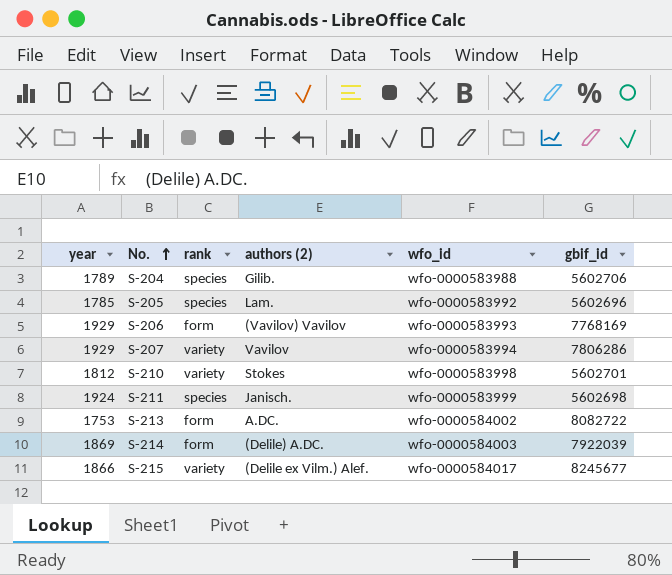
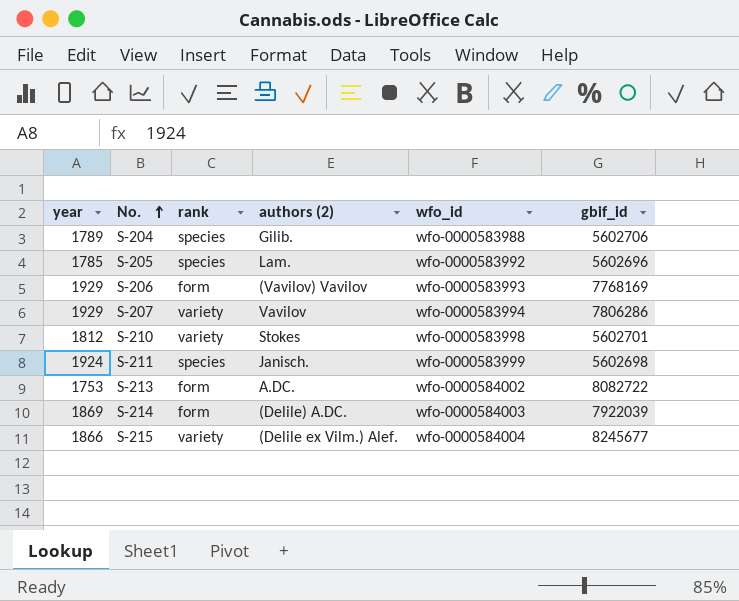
S-215 | wfo_id: wfo-0000584017 -> wfo-0000584004

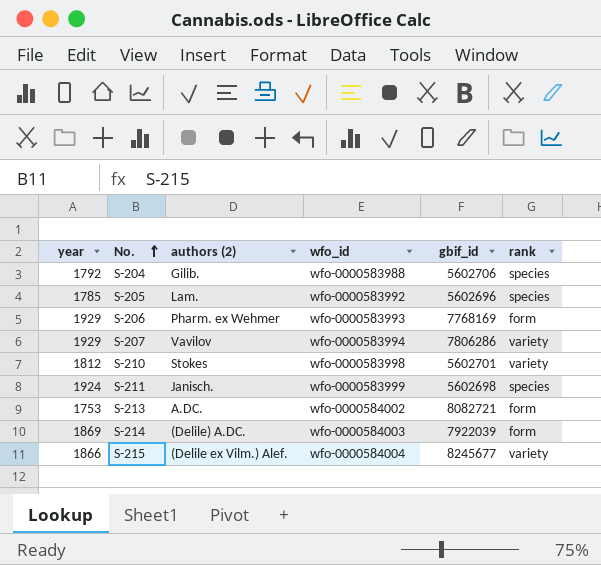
column rank | position: 3 -> 6
S-204 | year: 1789 -> 1792
S-206 | authors (2): (Vavilov) Vavilov -> Pharm. ex Wehmer
S-213 | gbif_id: 8082722 -> 8082721

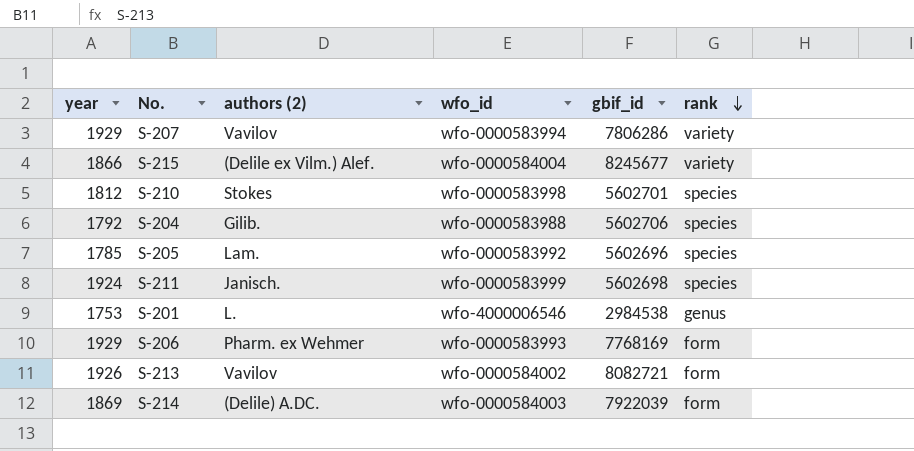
row order: No. ascending -> rank descending
S-210 | rank: variety -> species
row S-201: none -> 1753 | L. | wfo-4000006546 | 2984538 | genus
S-213 | year: 1753 -> 1926
S-213 | authors (2): A.DC. -> Vavilov

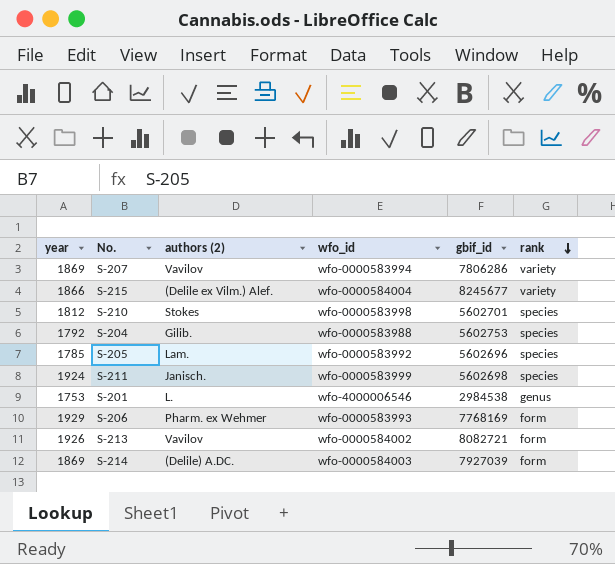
S-207 | year: 1929 -> 1869
S-204 | gbif_id: 5602706 -> 5602753
S-214 | gbif_id: 7922039 -> 7927039

